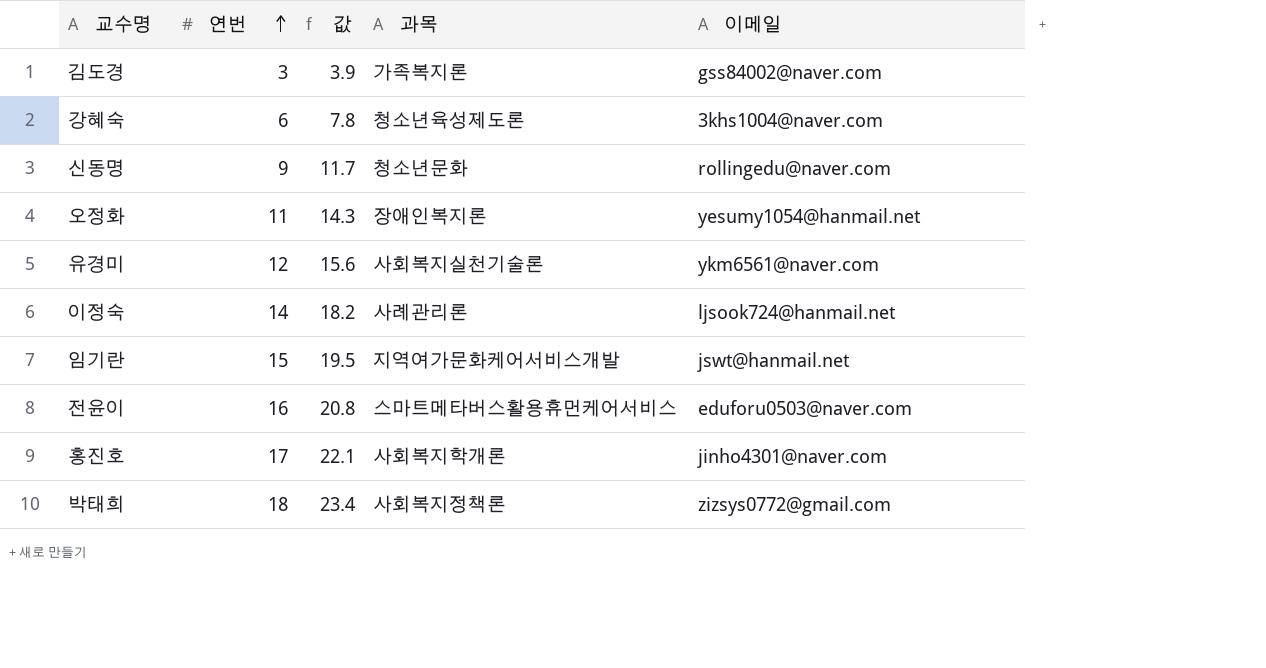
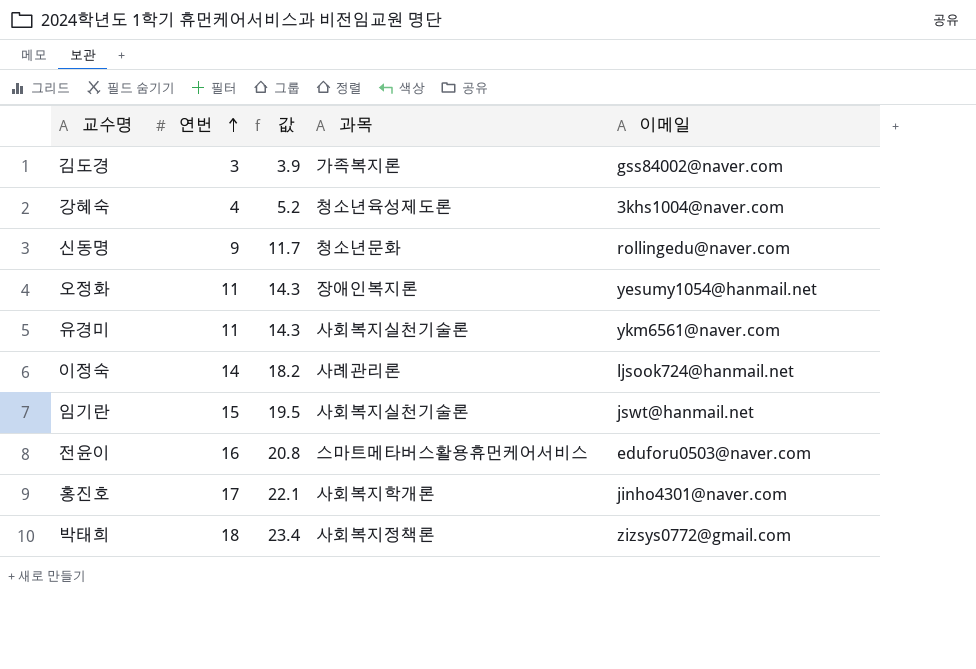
강혜숙 | 연번: 6 -> 4
강혜숙 | 값: 7.8 -> 5.2
유경미 | 연번: 12 -> 11
유경미 | 값: 15.6 -> 14.3
임기란 | 과목: 지역여가문화케어서비스개발 -> 사회복지실천기술론

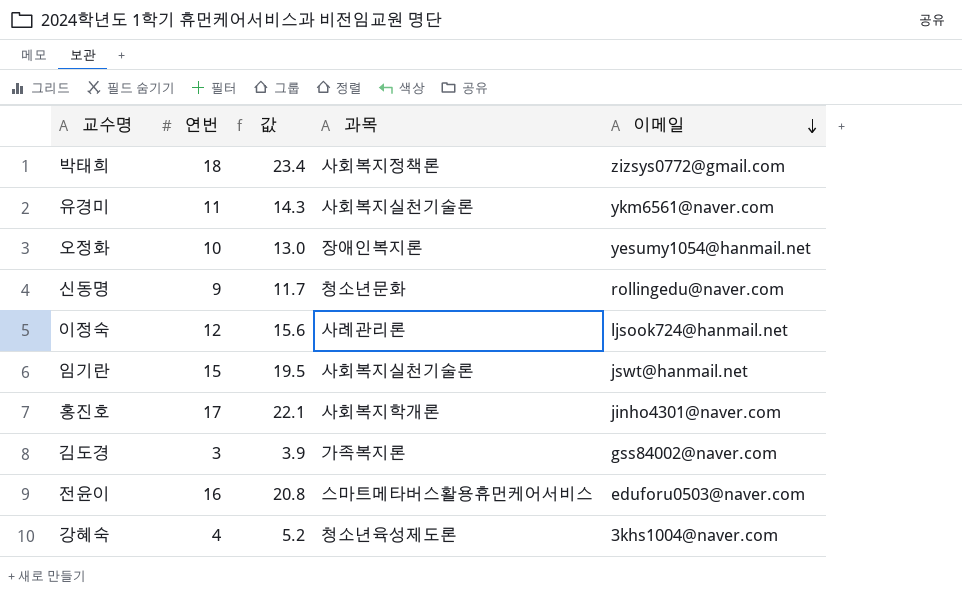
row order: 연번 ascending -> 이메일 descending
오정화 | 연번: 11 -> 10
오정화 | 값: 14.3 -> 13.0
이정숙 | 연번: 14 -> 12
이정숙 | 값: 18.2 -> 15.6

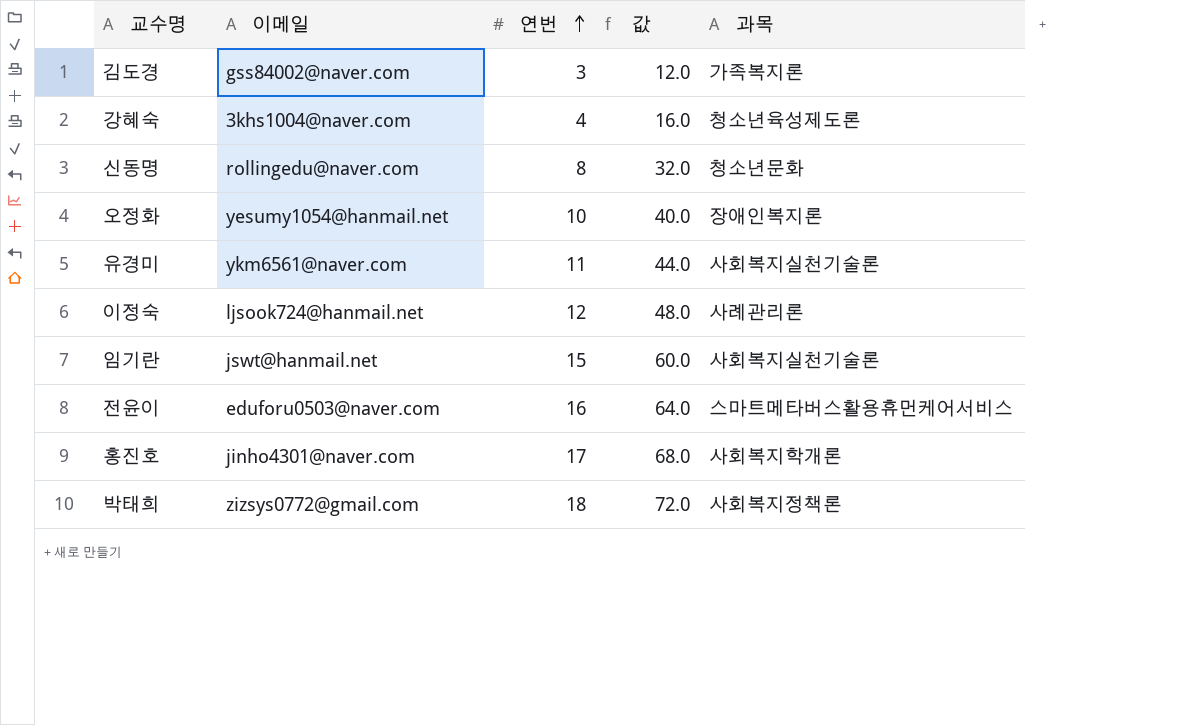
row order: 이메일 descending -> 연번 ascending
column 이메일 | position: 5 -> 2
column 값 | formula: [연번] * 1.3 -> [연번] * 4
신동명 | 연번: 9 -> 8

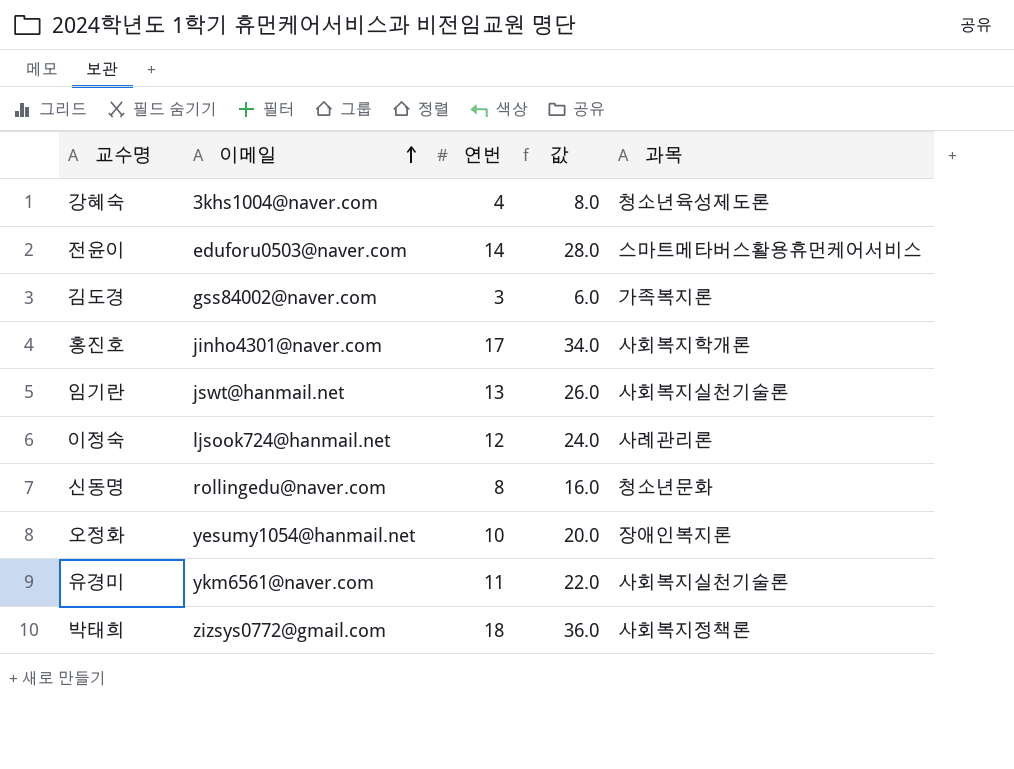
row order: 연번 ascending -> 이메일 ascending
column 값 | formula: [연번] * 4 -> [연번] * 2
전윤이 | 연번: 16 -> 14
임기란 | 연번: 15 -> 13

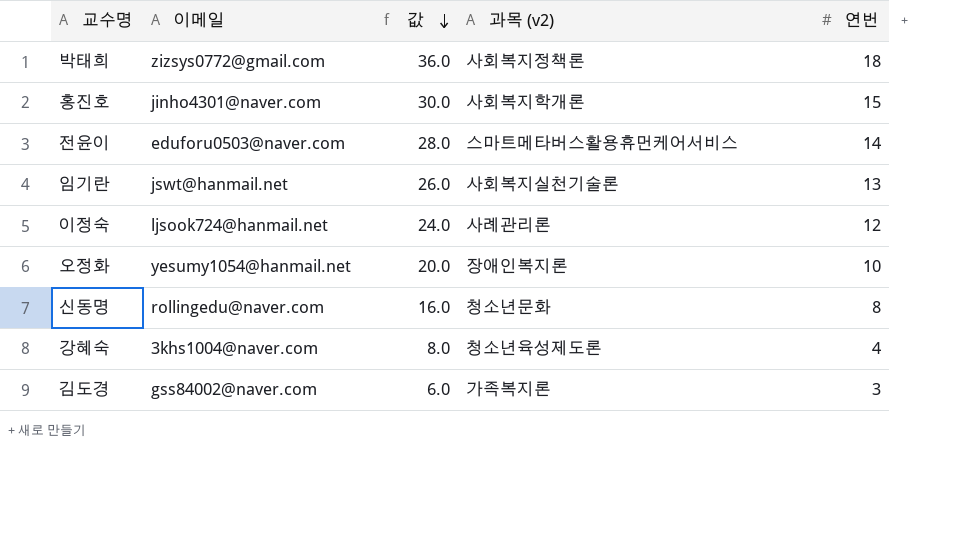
row order: 이메일 ascending -> 값 descending
column name: 과목 -> 과목 (v2)
column 연번 | position: 3 -> 5
row 유경미: ykm6561@naver.com | 11 | 22.0 | 사회복지실천기술론 -> none
홍진호 | 값: 34.0 -> 30.0
홍진호 | 연번: 17 -> 15

